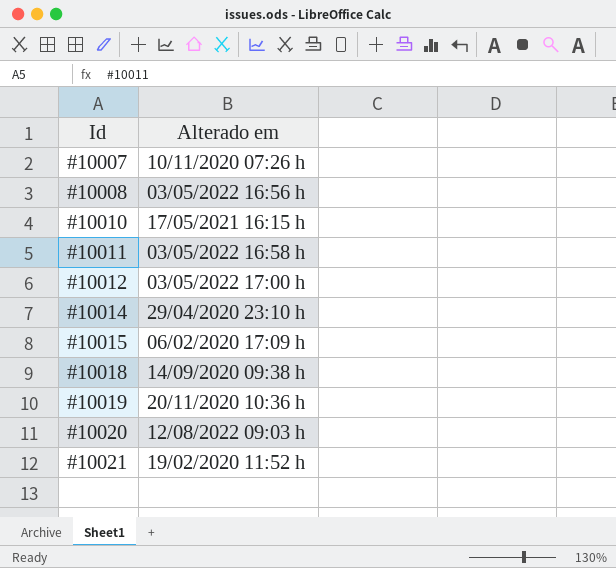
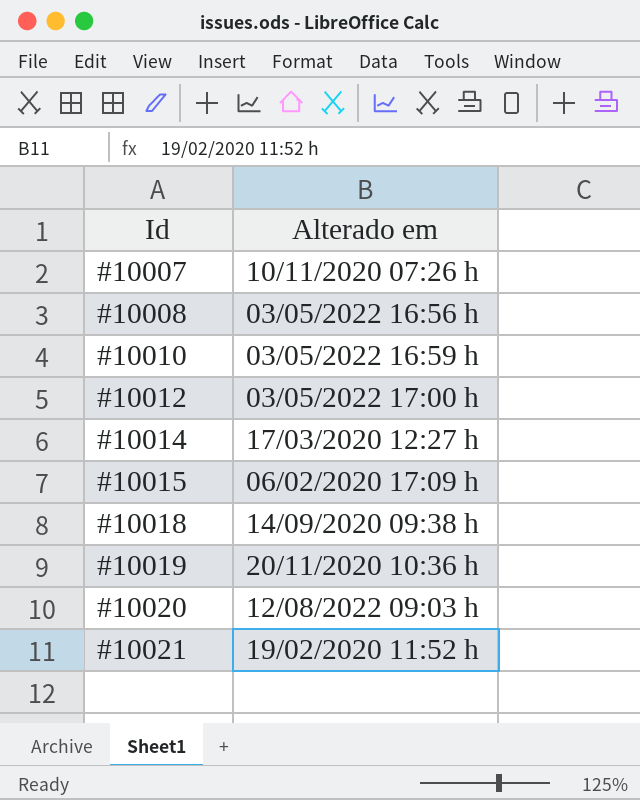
row #10011: 03/05/2022 16:58 h -> none
#10010 | Alterado em: 17/05/2021 16:15 h -> 03/05/2022 16:59 h
#10014 | Alterado em: 29/04/2020 23:10 h -> 17/03/2020 12:27 h

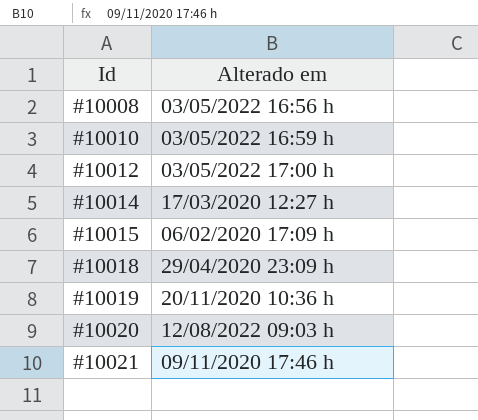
row #10007: 10/11/2020 07:26 h -> none
#10018 | Alterado em: 14/09/2020 09:38 h -> 29/04/2020 23:09 h
#10021 | Alterado em: 19/02/2020 11:52 h -> 09/11/2020 17:46 h

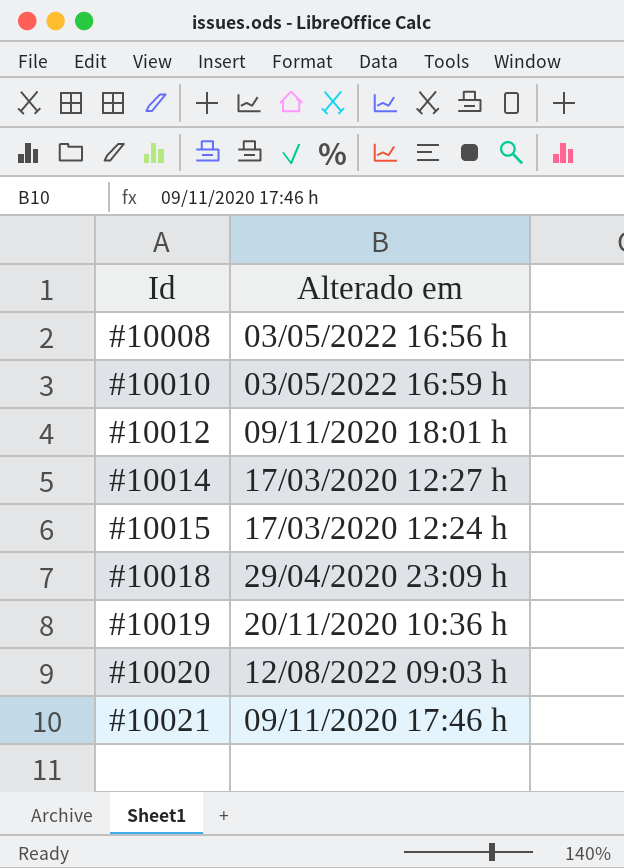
#10012 | Alterado em: 03/05/2022 17:00 h -> 09/11/2020 18:01 h
#10015 | Alterado em: 06/02/2020 17:09 h -> 17/03/2020 12:24 h

